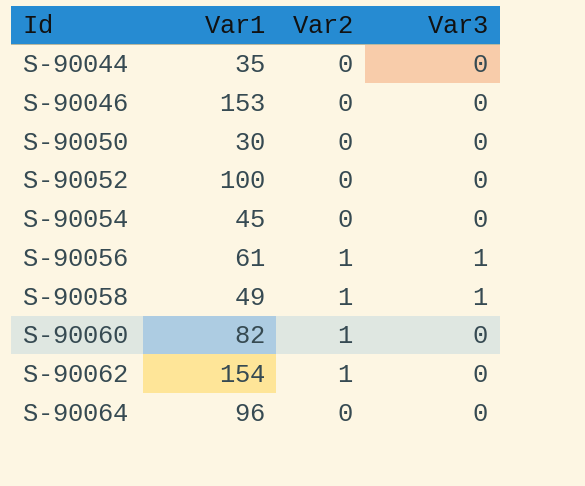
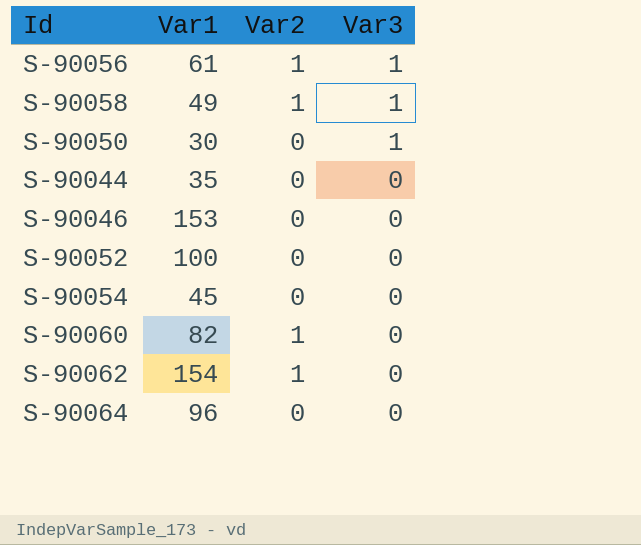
row order: Id ascending -> Var3 descending
S-90050 | Var3: 0 -> 1

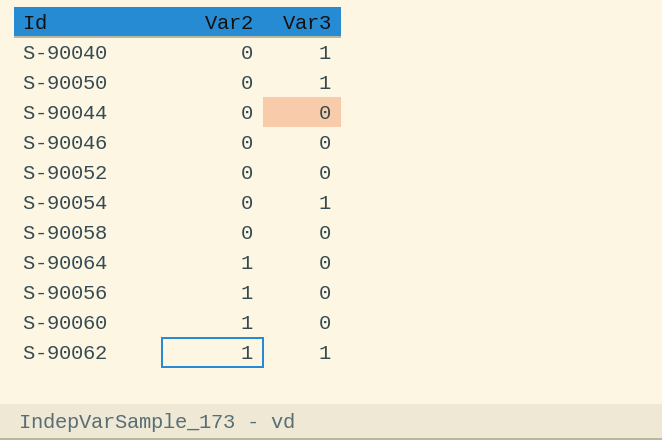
row order: Var3 descending -> Var2 ascending
column Var1 | position: 2 -> none
row S-90040: none -> 0 | 1
S-90054 | Var3: 0 -> 1
S-90058 | Var2: 1 -> 0
S-90058 | Var3: 1 -> 0
S-90064 | Var2: 0 -> 1
S-90056 | Var3: 1 -> 0
S-90062 | Var3: 0 -> 1

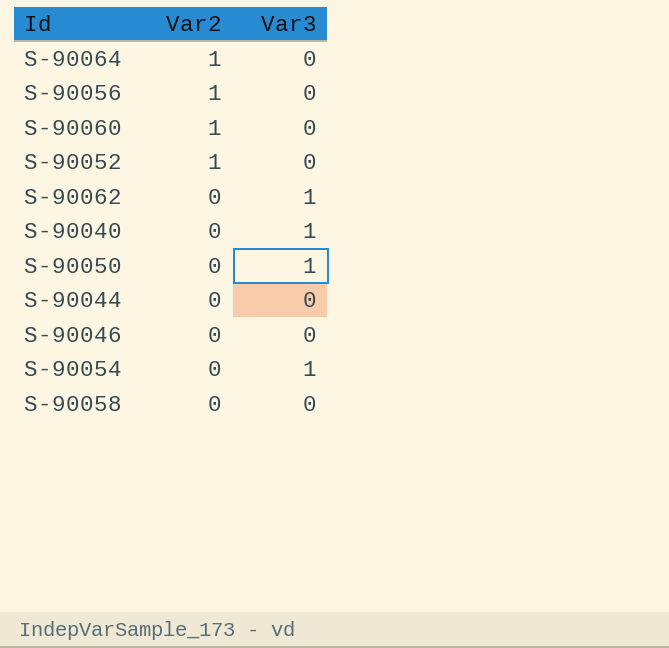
row order: Var2 ascending -> Var2 descending
S-90052 | Var2: 0 -> 1
S-90062 | Var2: 1 -> 0

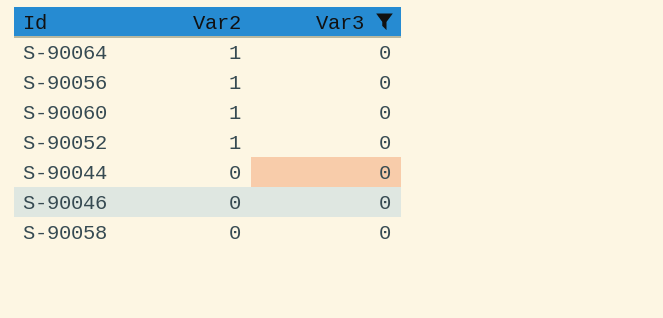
filter: none -> Var3 = 0

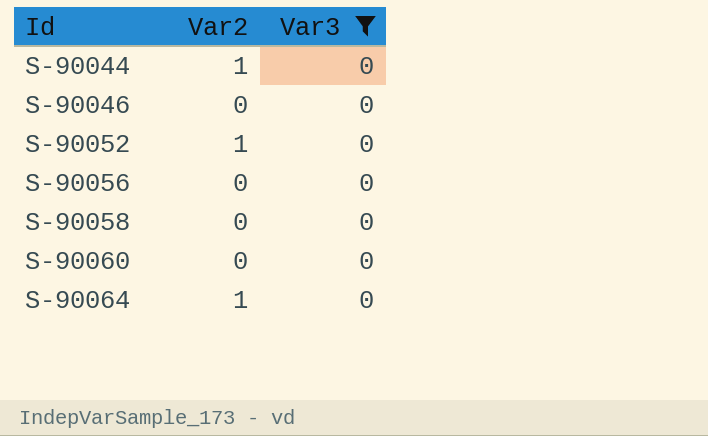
row order: Var2 descending -> Id ascending
S-90044 | Var2: 0 -> 1
S-90056 | Var2: 1 -> 0
S-90060 | Var2: 1 -> 0

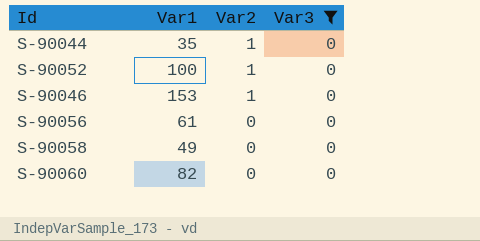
row order: Id ascending -> Var2 descending
column Var1 | position: none -> 2
row S-90064: 1 | 0 -> none
S-90046 | Var2: 0 -> 1

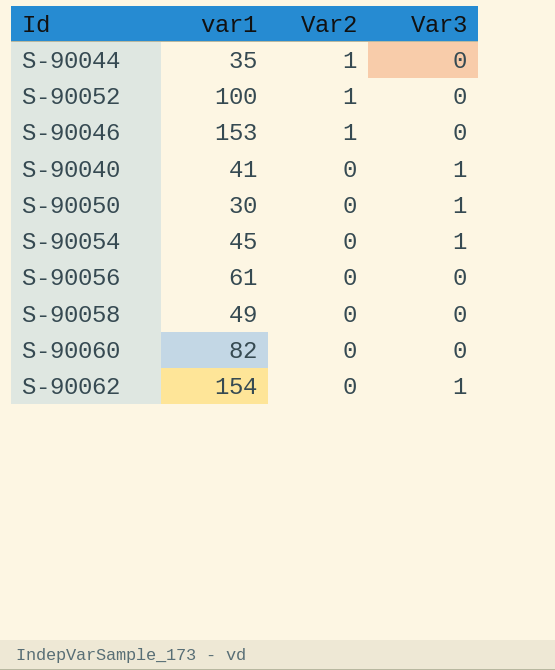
filter: Var3 = 0 -> none
column name: Var1 -> var1

